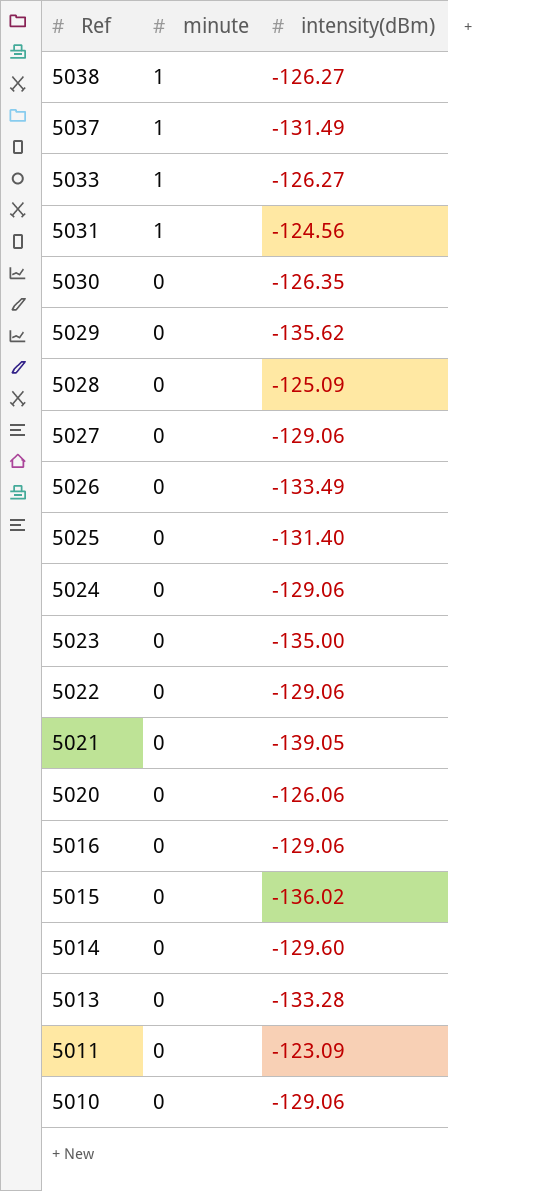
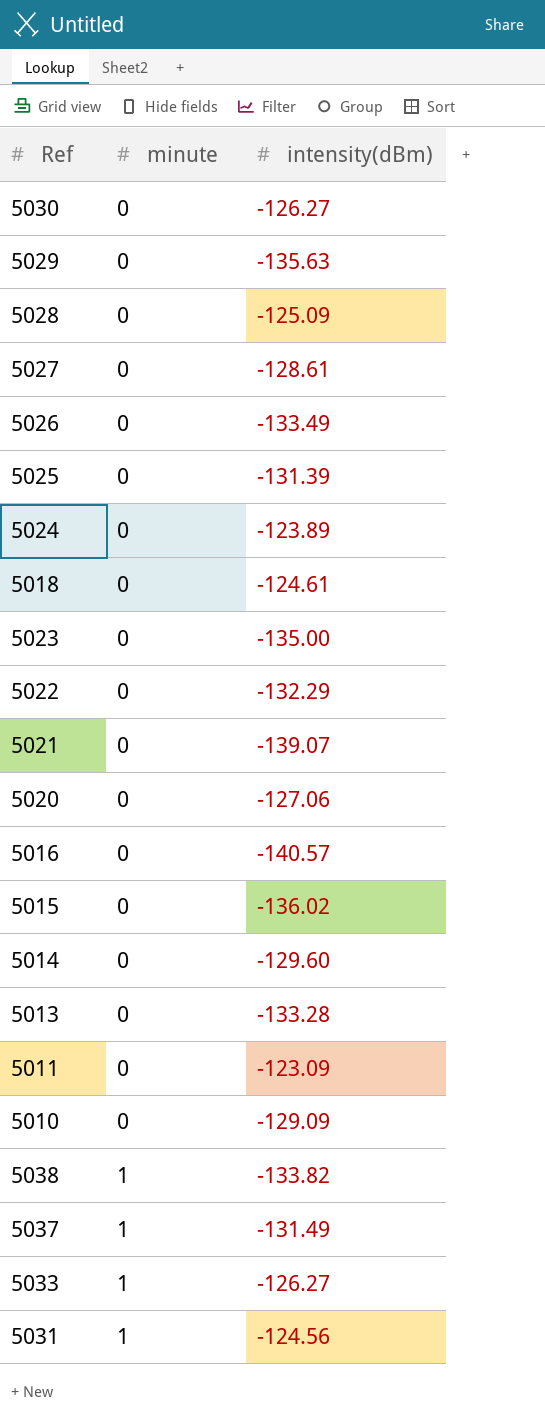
row order: Ref descending -> minute ascending
5030 | intensity(dBm): -126.35 -> -126.27
5029 | intensity(dBm): -135.62 -> -135.63
5027 | intensity(dBm): -129.06 -> -128.61
5025 | intensity(dBm): -131.40 -> -131.39
5024 | intensity(dBm): -129.06 -> -123.89
row 5018: none -> 0 | -124.61
5022 | intensity(dBm): -129.06 -> -132.29
5021 | intensity(dBm): -139.05 -> -139.07
5020 | intensity(dBm): -126.06 -> -127.06
5016 | intensity(dBm): -129.06 -> -140.57
5010 | intensity(dBm): -129.06 -> -129.09
5038 | intensity(dBm): -126.27 -> -133.82

